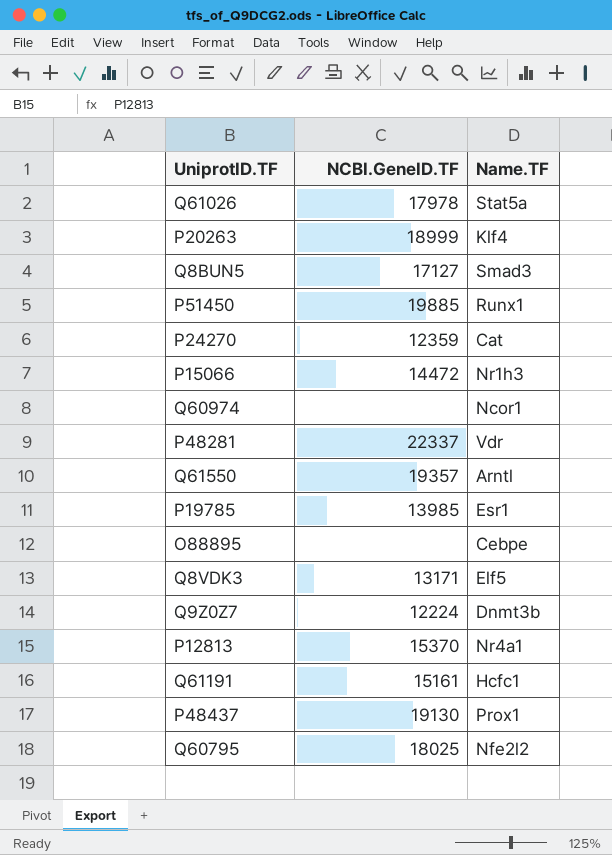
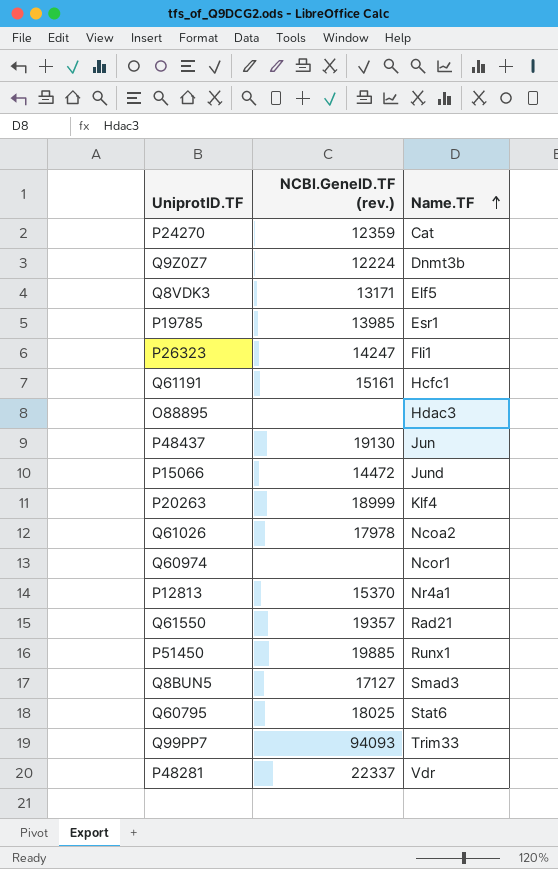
row order: none -> Name.TF ascending
column name: NCBI.GeneID.TF -> NCBI.GeneID.TF (rev.)
row P26323: none -> 14247 | Fli1
O88895 | Name.TF: Cebpe -> Hdac3
P48437 | Name.TF: Prox1 -> Jun
P15066 | Name.TF: Nr1h3 -> Jund
Q61026 | Name.TF: Stat5a -> Ncoa2
Q61550 | Name.TF: Arntl -> Rad21
Q60795 | Name.TF: Nfe2l2 -> Stat6
row Q99PP7: none -> 94093 | Trim33

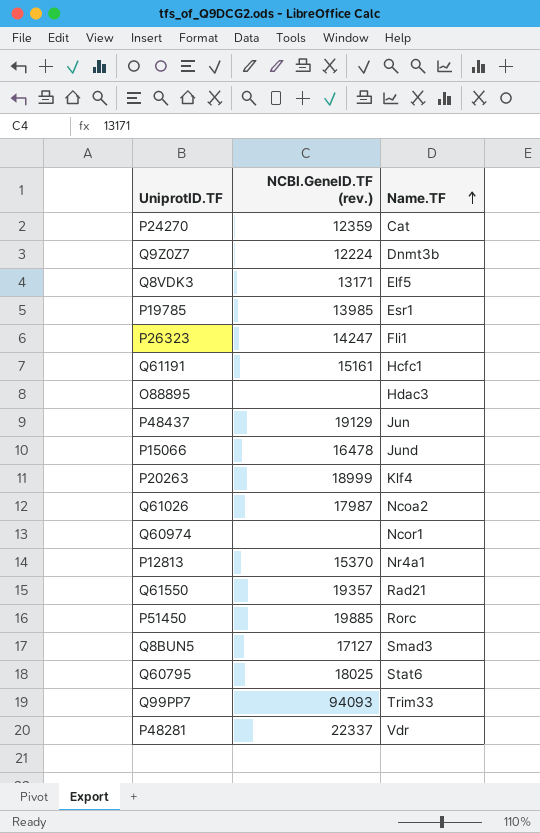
P48437 | NCBI.GeneID.TF (rev.): 19130 -> 19129
P15066 | NCBI.GeneID.TF (rev.): 14472 -> 16478
Q61026 | NCBI.GeneID.TF (rev.): 17978 -> 17987
P51450 | Name.TF: Runx1 -> Rorc

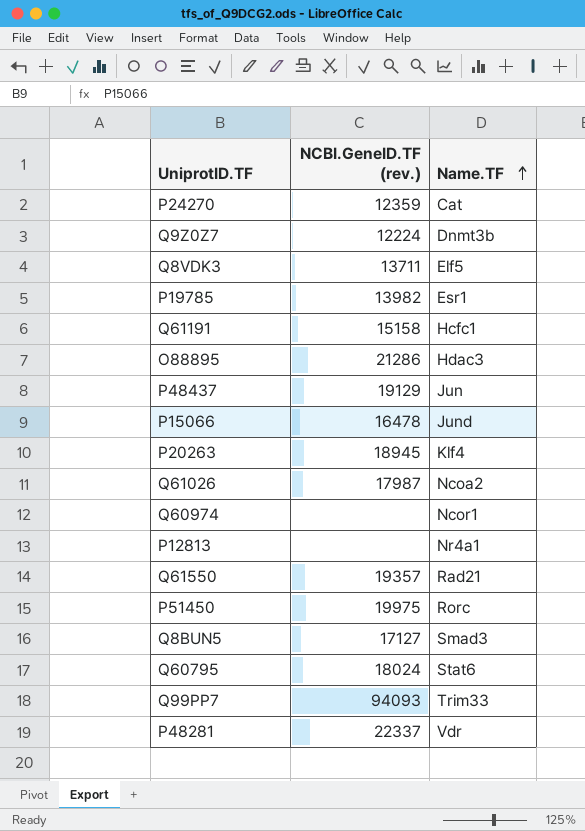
row P26323: 14247 | Fli1 -> none
Q8VDK3 | NCBI.GeneID.TF (rev.): 13171 -> 13711
P19785 | NCBI.GeneID.TF (rev.): 13985 -> 13982
Q61191 | NCBI.GeneID.TF (rev.): 15161 -> 15158
O88895 | NCBI.GeneID.TF (rev.): none -> 21286
P20263 | NCBI.GeneID.TF (rev.): 18999 -> 18945
P12813 | NCBI.GeneID.TF (rev.): 15370 -> none
P51450 | NCBI.GeneID.TF (rev.): 19885 -> 19975
Q60795 | NCBI.GeneID.TF (rev.): 18025 -> 18024

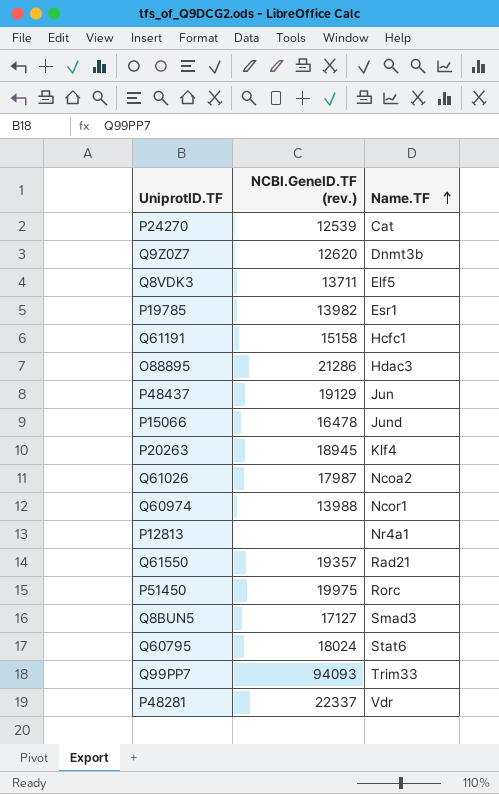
P24270 | NCBI.GeneID.TF (rev.): 12359 -> 12539
Q9Z0Z7 | NCBI.GeneID.TF (rev.): 12224 -> 12620
Q60974 | NCBI.GeneID.TF (rev.): none -> 13988

